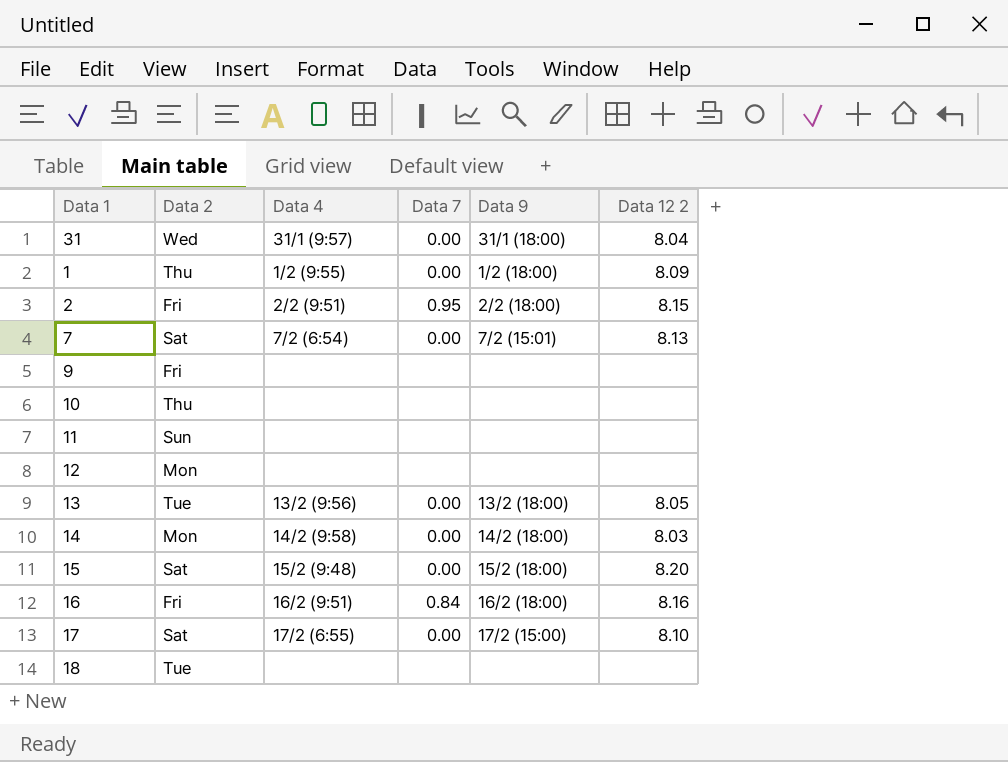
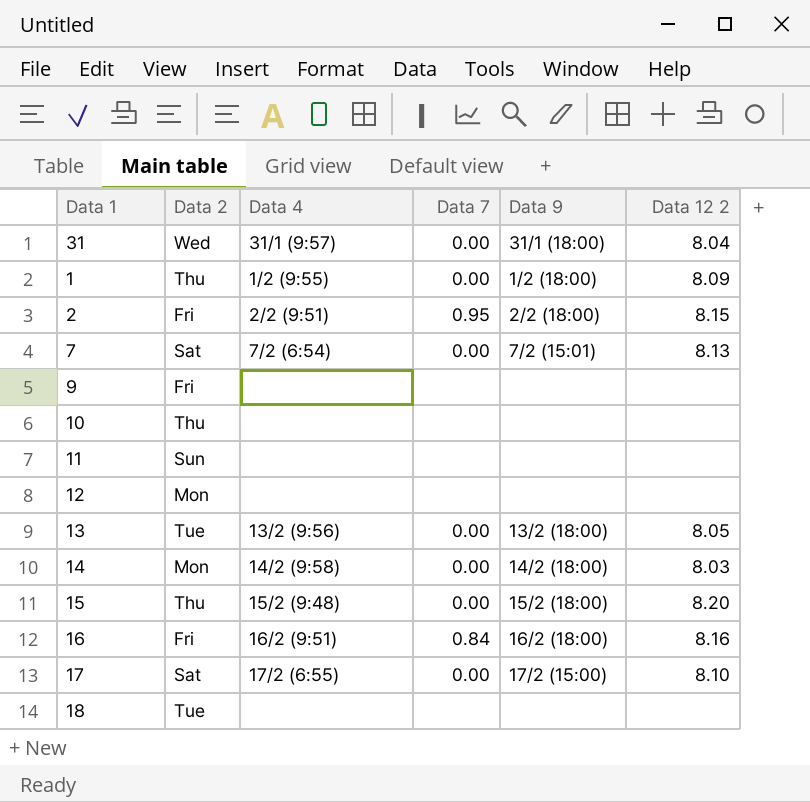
15 | Data 2: Sat -> Thu

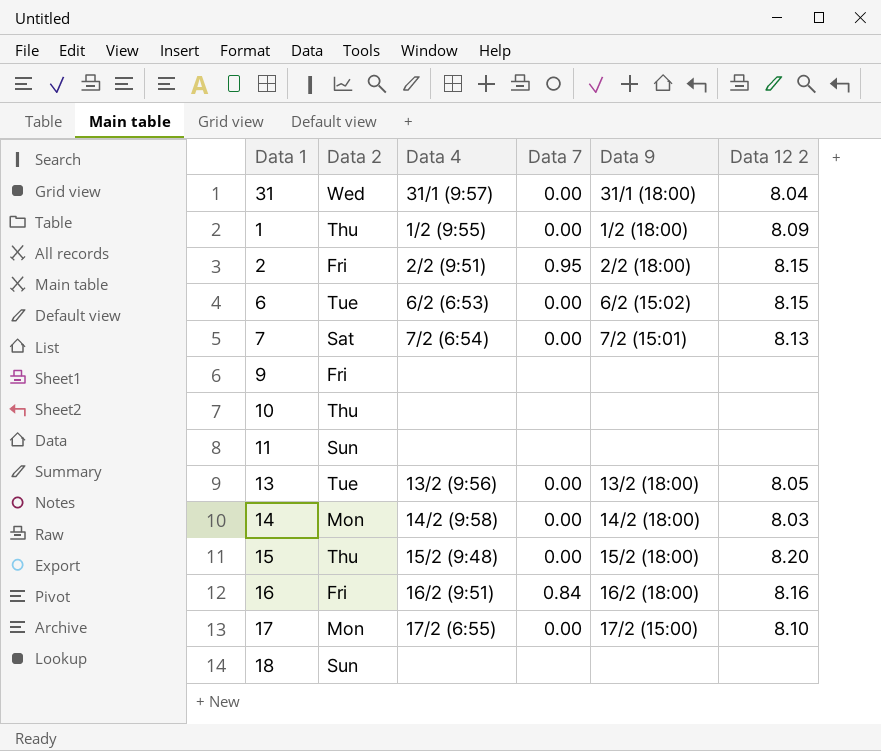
row 12: Mon | none | none | none | none -> none
row 6: none -> Tue | 6/2 (6:53) | 0.00 | 6/2 (15:02) | 8.15
17 | Data 2: Sat -> Mon
18 | Data 2: Tue -> Sun

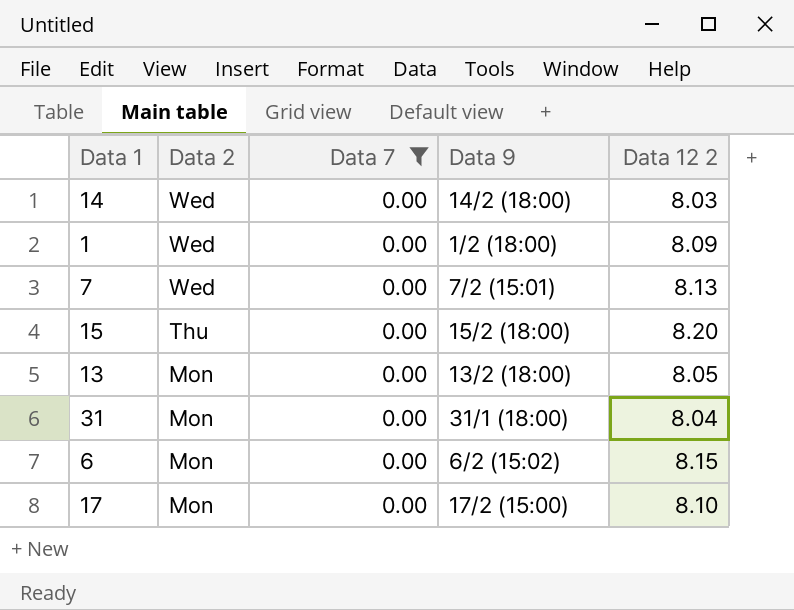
filter: none -> Data 7 = 0.00
row order: none -> Data 2 descending
column Data 4 | position: 3 -> none
14 | Data 2: Mon -> Wed
1 | Data 2: Thu -> Wed
7 | Data 2: Sat -> Wed
13 | Data 2: Tue -> Mon
31 | Data 2: Wed -> Mon
6 | Data 2: Tue -> Mon

